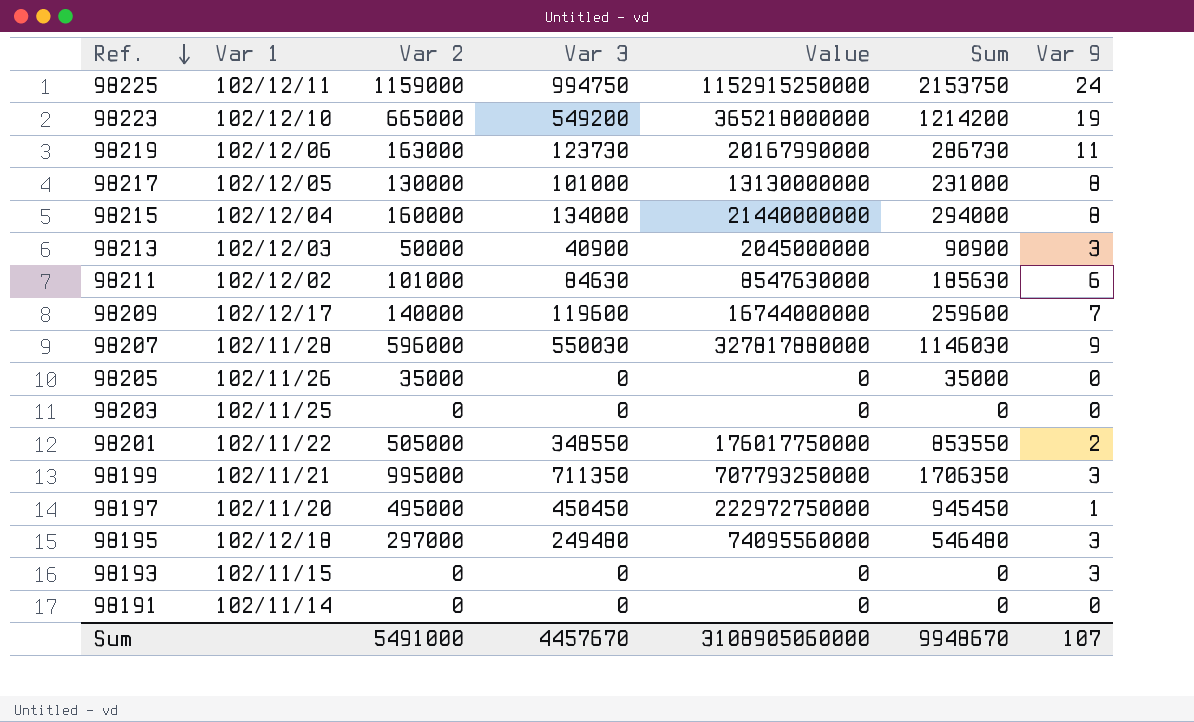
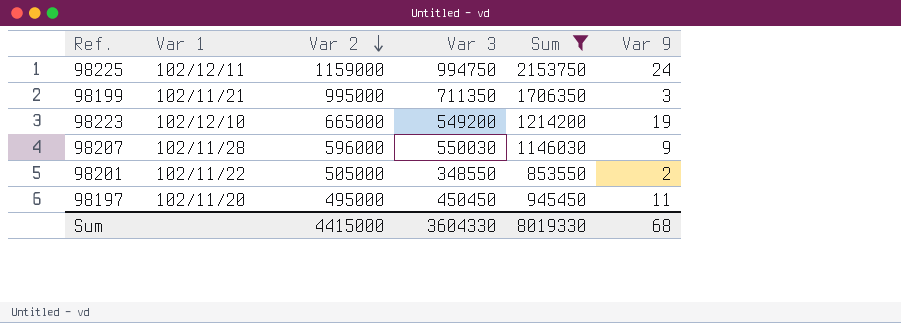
filter: none -> Sum >= 853550
row order: Ref. descending -> Var 2 descending
column Value | formula: [Var 2] * [Var 3] -> none
98197 | Var 9: 1 -> 11
Sum | Var 2: 5491000 -> 4415000
Sum | Var 3: 4457670 -> 3604330
Sum | Sum: 9948670 -> 8019330
Sum | Var 9: 107 -> 68

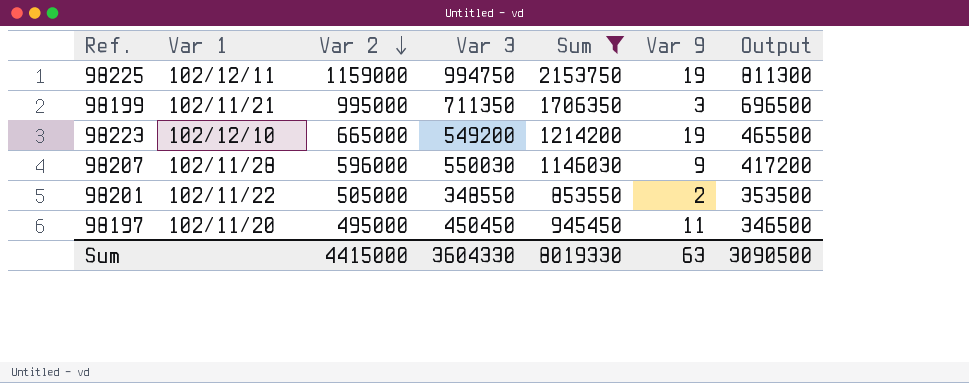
column Output | formula: none -> [Var 2] * 0.7
98225 | Var 9: 24 -> 19
Sum | Var 9: 68 -> 63

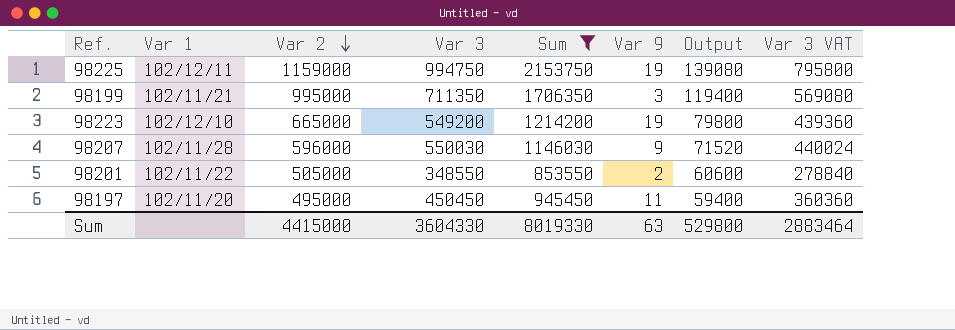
column Output | formula: [Var 2] * 0.7 -> [Var 2] * 0.12
column Var 3 VAT | formula: none -> [Var 3] * 0.8
Sum | Output: 3090500 -> 529800

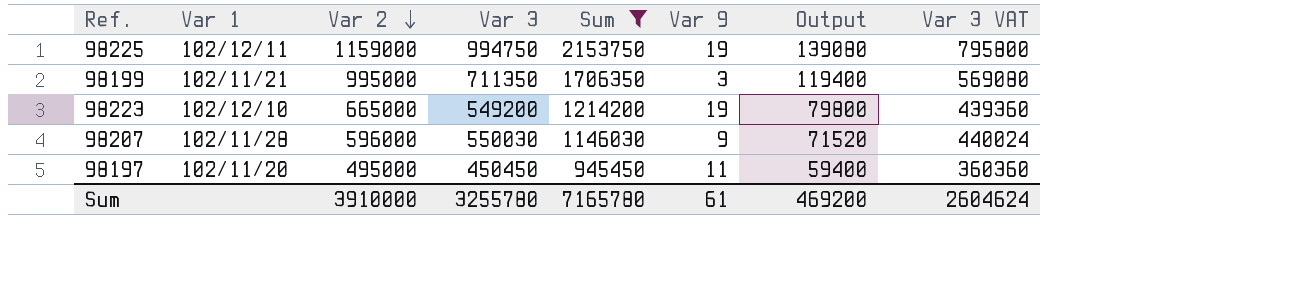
row 98201: 102/11/22 | 505000 | 348550 | 853550 | 2 | 60600 | 278840 -> none
Sum | Var 2: 4415000 -> 3910000
Sum | Var 3: 3604330 -> 3255780
Sum | Sum: 8019330 -> 7165780
Sum | Var 9: 63 -> 61
Sum | Output: 529800 -> 469200
Sum | Var 3 VAT: 2883464 -> 2604624

